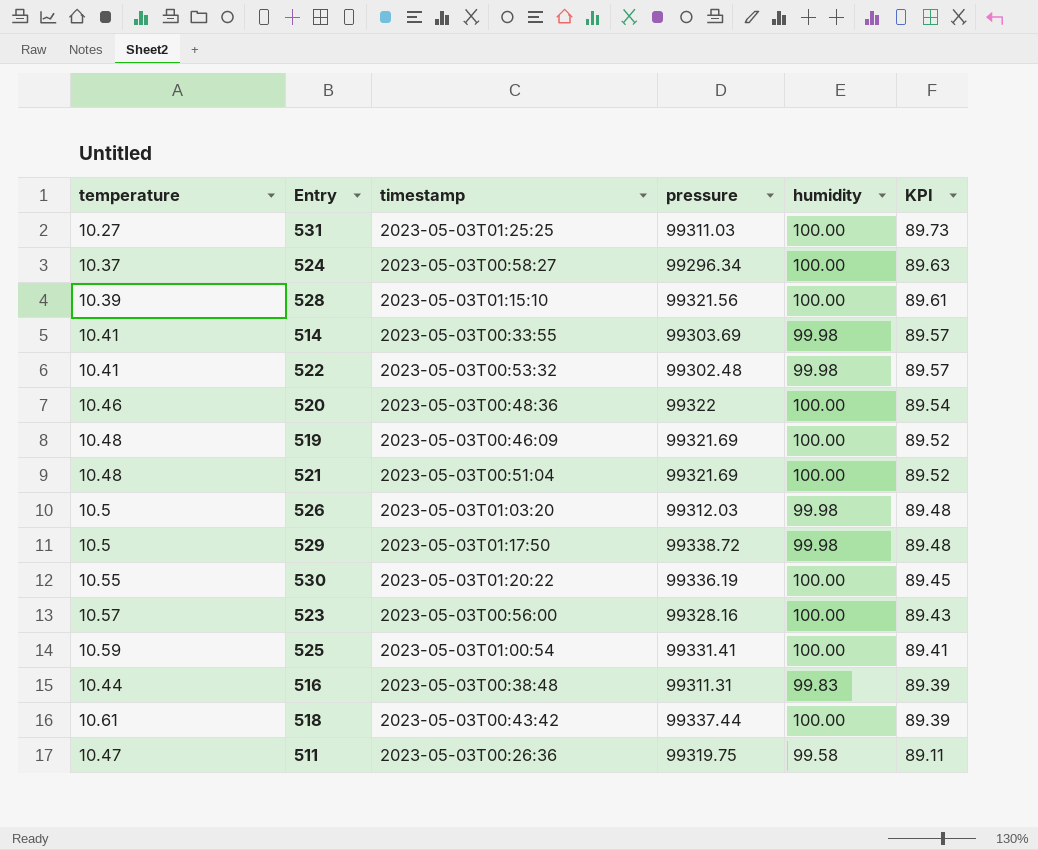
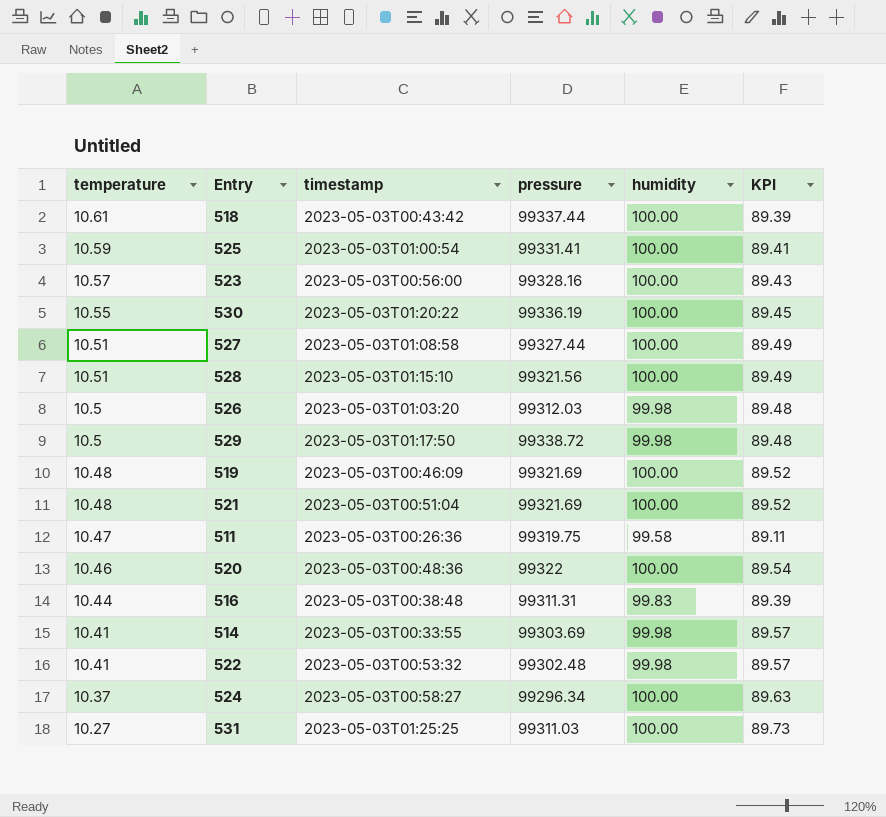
row order: KPI descending -> temperature descending
row 527: none -> 10.51 | 2023-05-03T01:08:58 | 99327.44 | 100.00 | 89.49
528 | temperature: 10.39 -> 10.51
528 | KPI: 89.61 -> 89.49

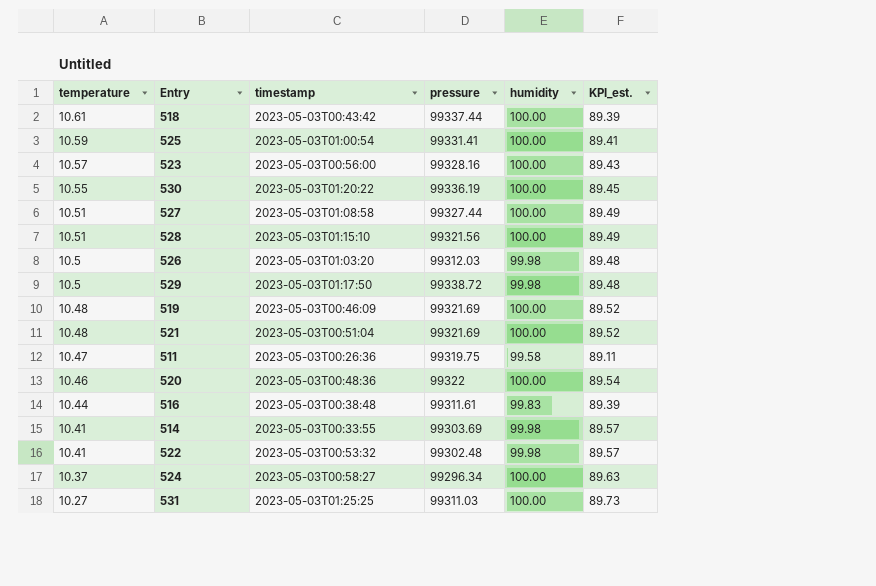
column name: KPI -> KPI_est.
516 | pressure: 99311.31 -> 99311.61

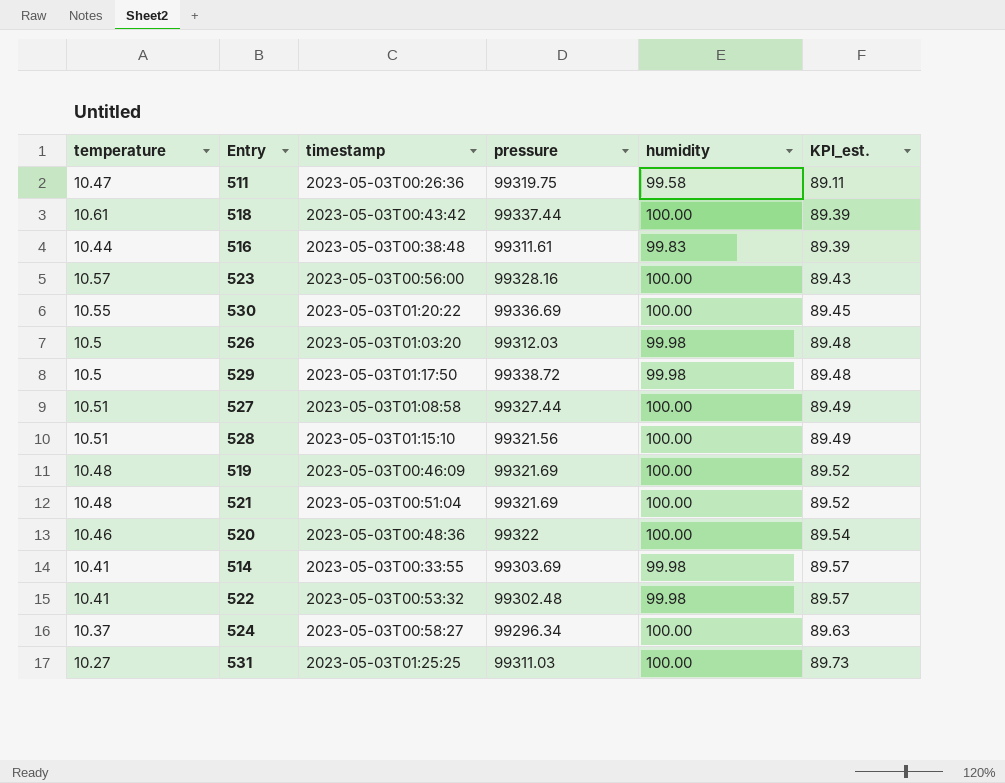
row order: temperature descending -> KPI_est. ascending
row 525: 10.59 | 2023-05-03T01:00:54 | 99331.41 | 100.00 | 89.41 -> none
530 | pressure: 99336.19 -> 99336.69

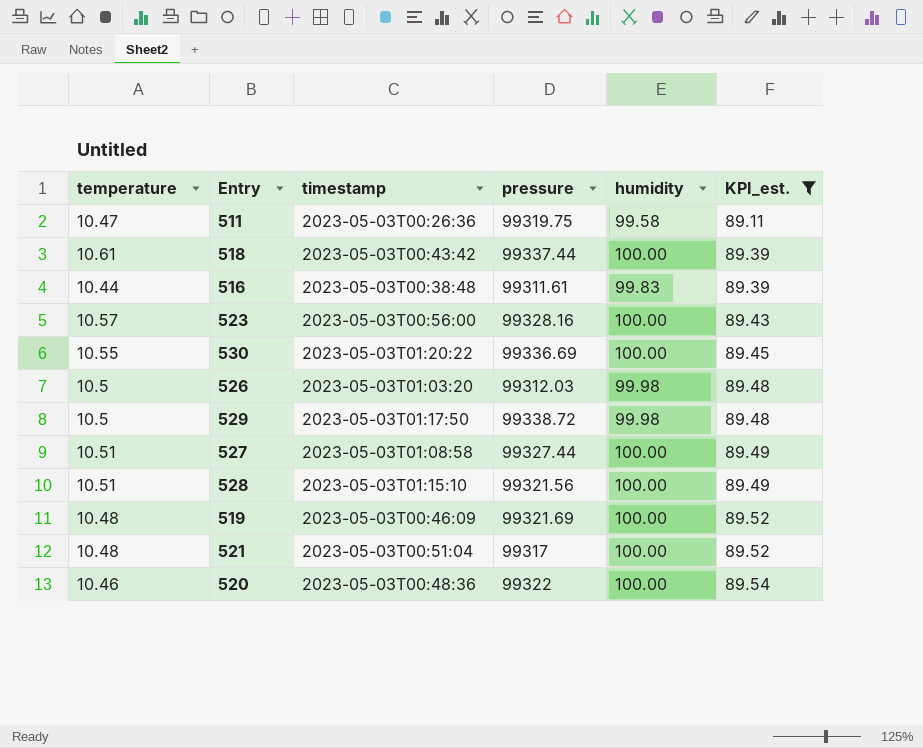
filter: none -> KPI_est. <= 89.54
521 | pressure: 99321.69 -> 99317

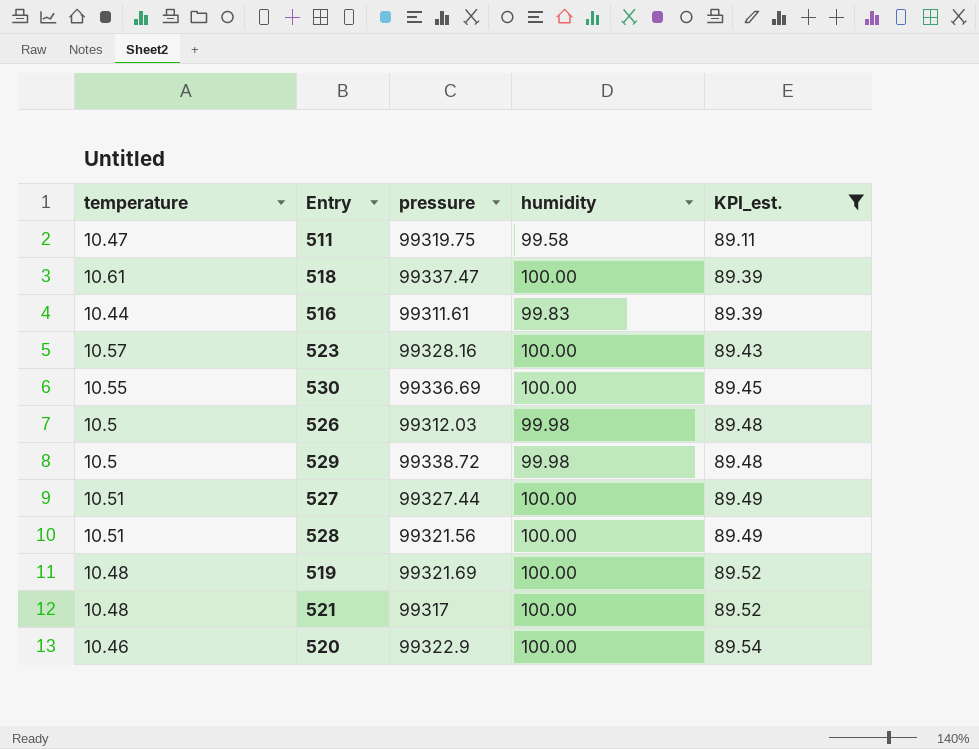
column timestamp | position: 3 -> none
518 | pressure: 99337.44 -> 99337.47
520 | pressure: 99322 -> 99322.9

